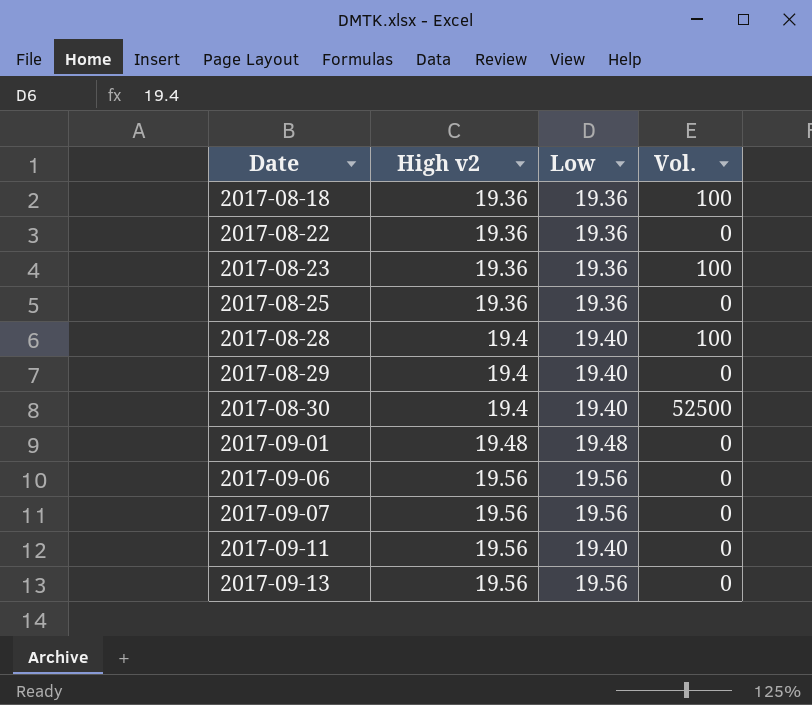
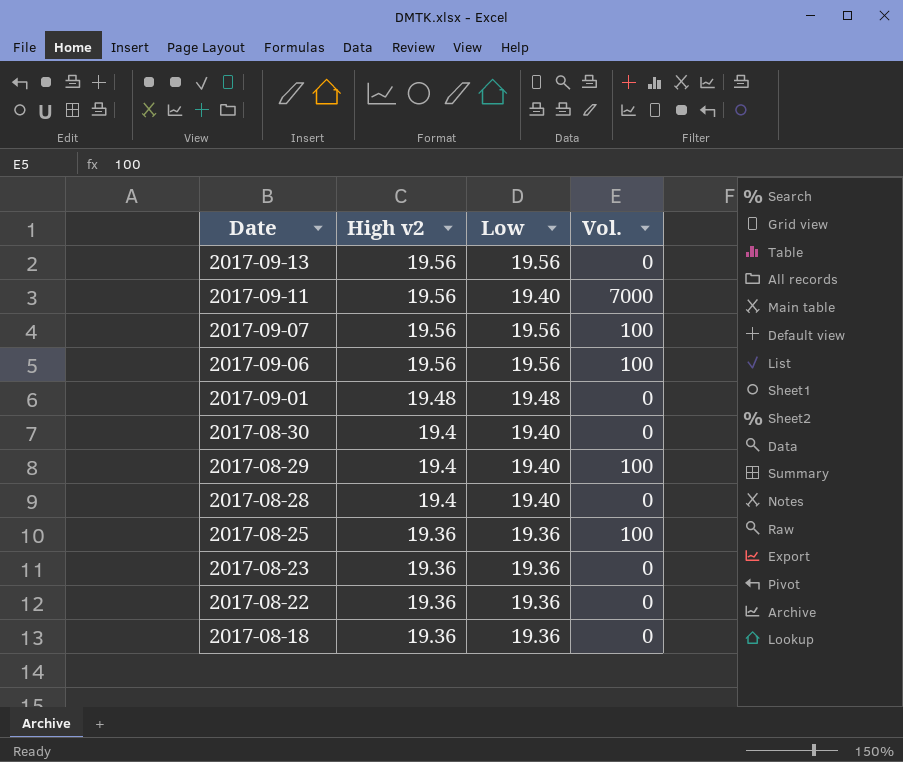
row order: Date ascending -> Date descending
2017-09-11 | Vol.: 0 -> 7000
2017-09-07 | Vol.: 0 -> 100
2017-09-06 | Vol.: 0 -> 100
2017-08-30 | Vol.: 52500 -> 0
2017-08-29 | Vol.: 0 -> 100
2017-08-28 | Vol.: 100 -> 0
2017-08-25 | Vol.: 0 -> 100
2017-08-23 | Vol.: 100 -> 0
2017-08-18 | Vol.: 100 -> 0

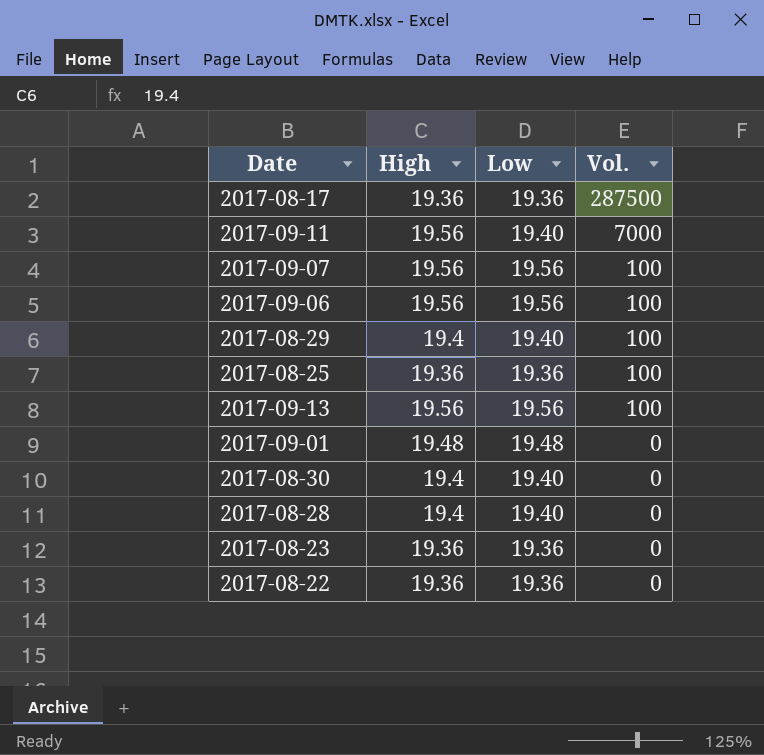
row order: Date descending -> Vol. descending
column name: High v2 -> High
row 2017-08-18: 19.36 | 19.36 | 0 -> none
row 2017-08-17: none -> 19.36 | 19.36 | 287500
2017-09-13 | Vol.: 0 -> 100

